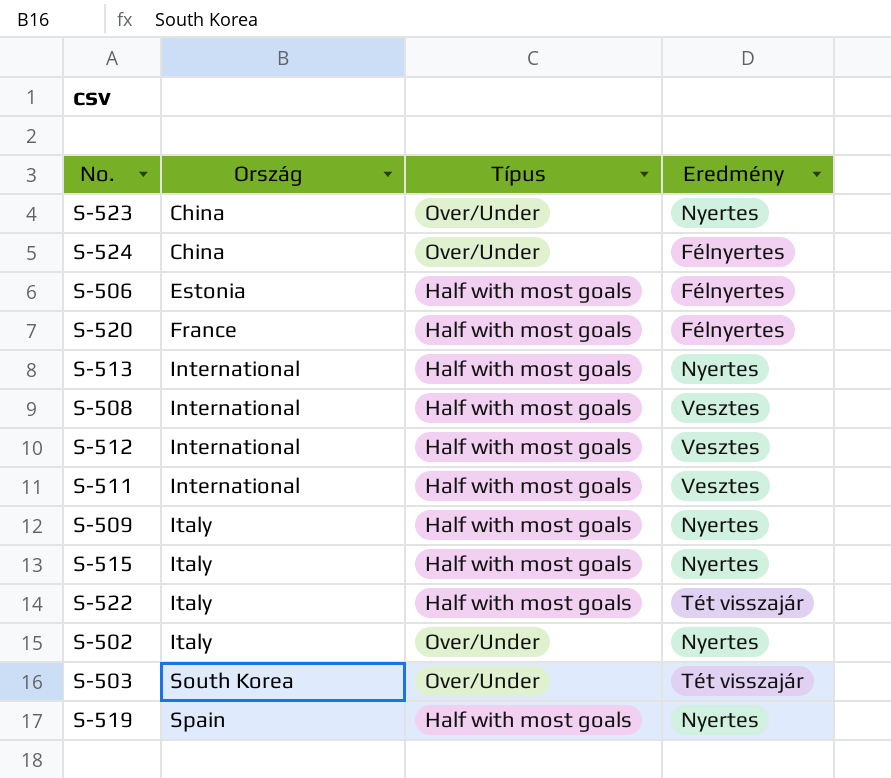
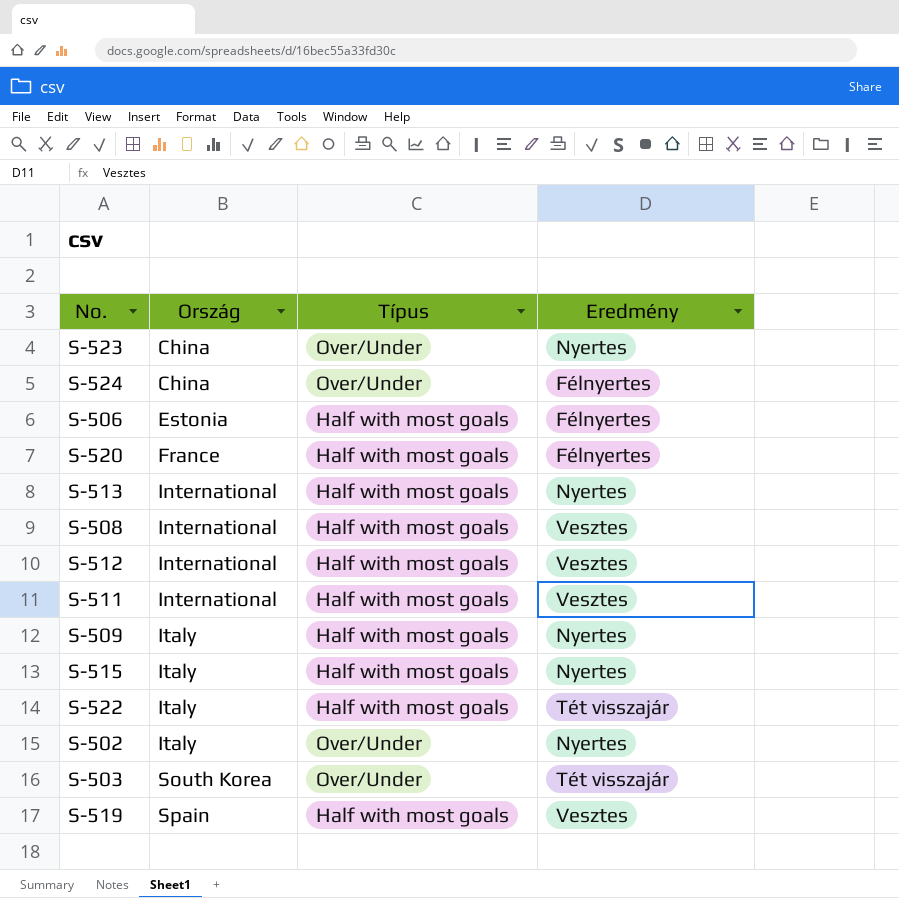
S-519 | Eredmény: Nyertes -> Vesztes

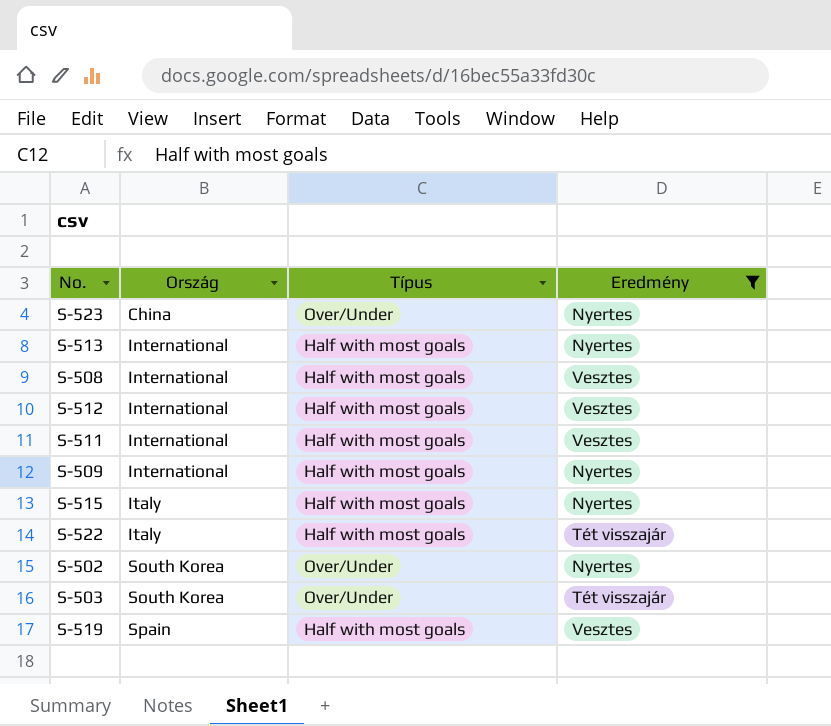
filter: none -> Eredmény != Félnyertes
S-509 | Ország: Italy -> International
S-502 | Ország: Italy -> South Korea

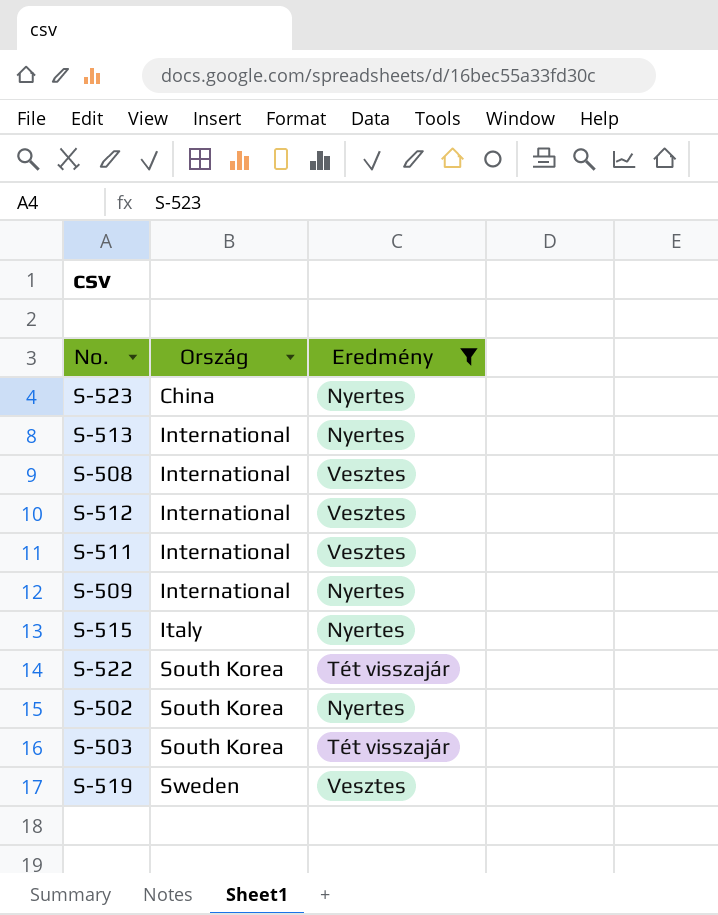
column Típus | position: 3 -> none
S-522 | Ország: Italy -> South Korea
S-519 | Ország: Spain -> Sweden

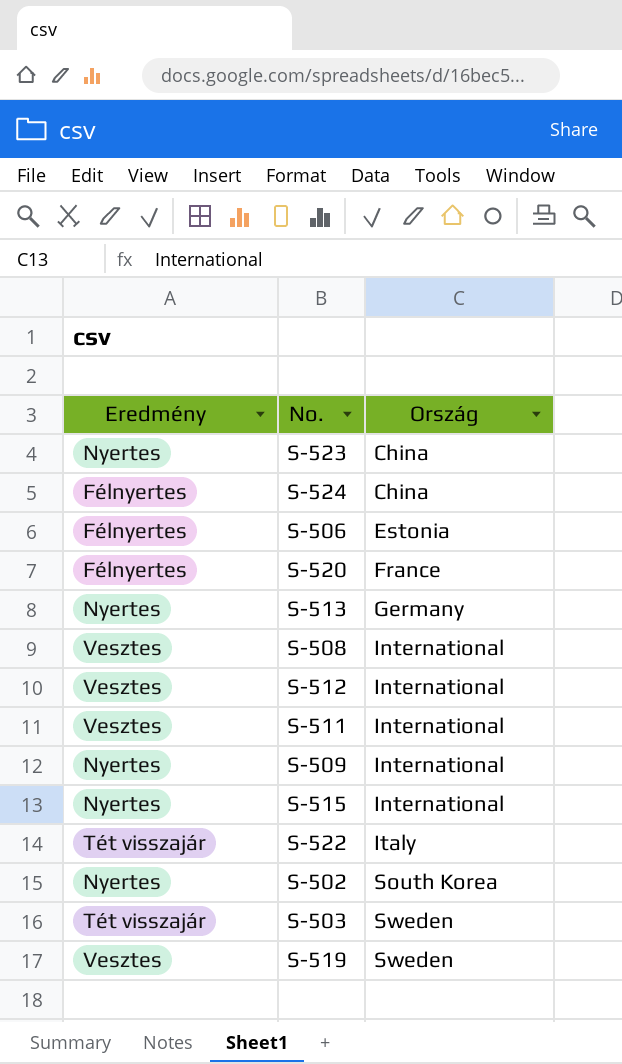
filter: Eredmény != Félnyertes -> none
column Eredmény | position: 3 -> 1
S-513 | Ország: International -> Germany
S-515 | Ország: Italy -> International
S-522 | Ország: South Korea -> Italy
S-503 | Ország: South Korea -> Sweden

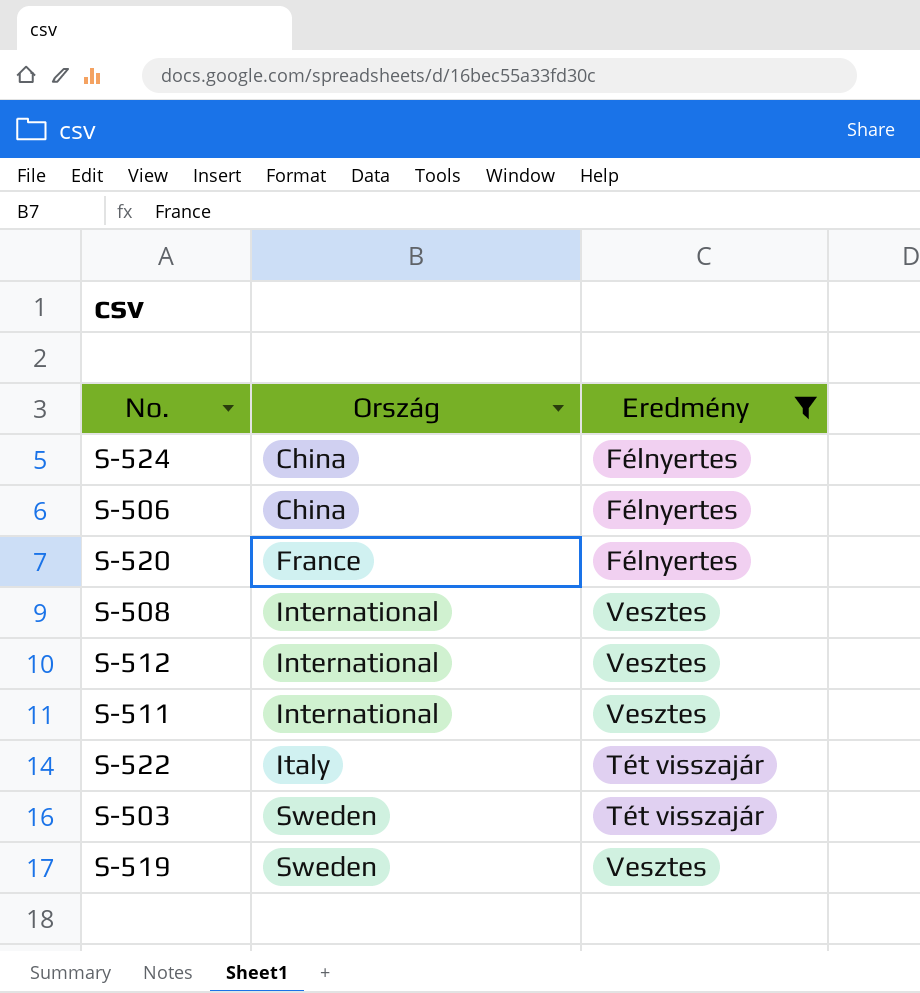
filter: none -> Eredmény != Nyertes
column Eredmény | position: 1 -> 3
S-506 | Ország: Estonia -> China

